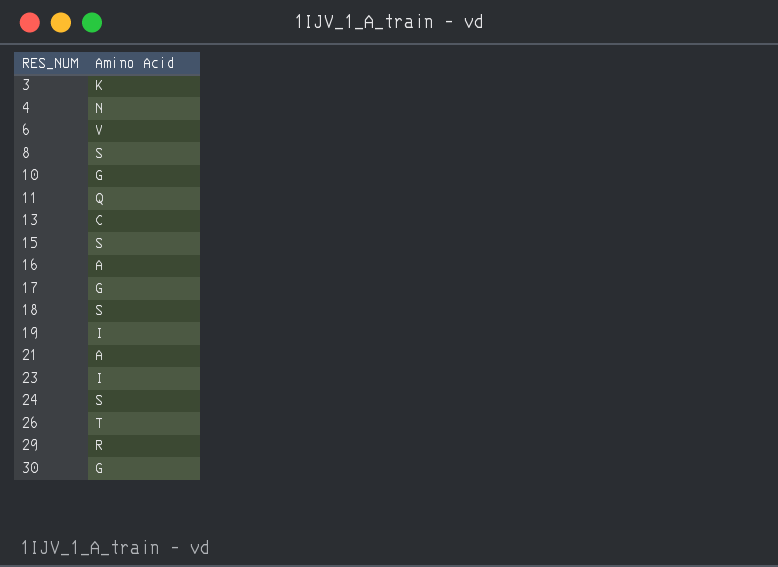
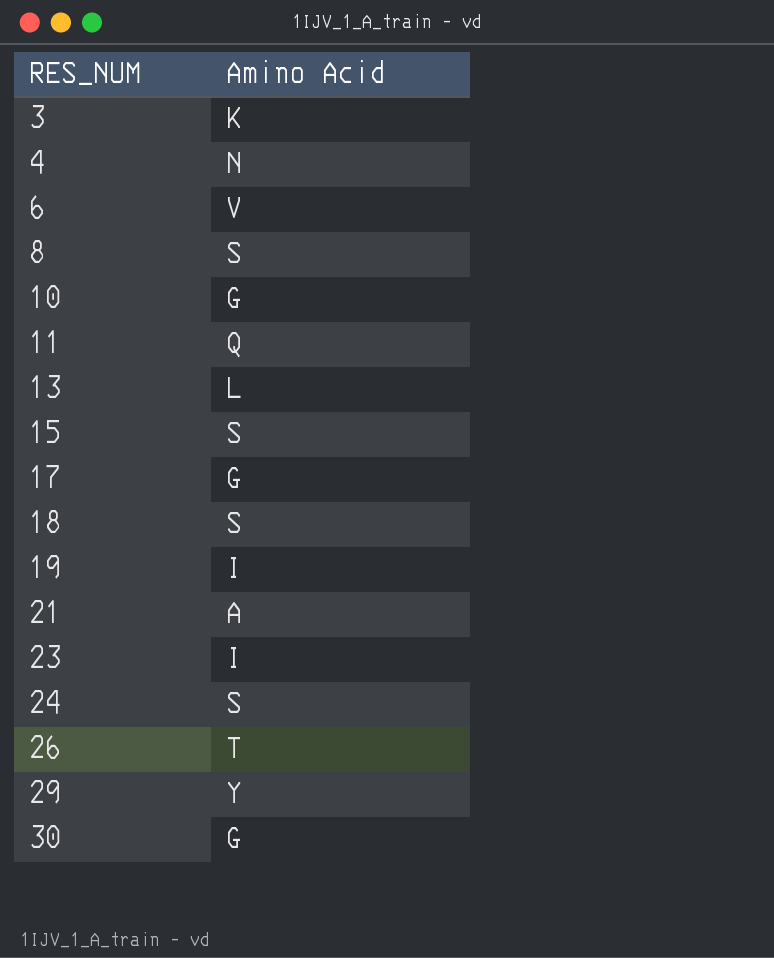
row 16: A -> none
13 | Amino Acid: C -> L
29 | Amino Acid: R -> Y

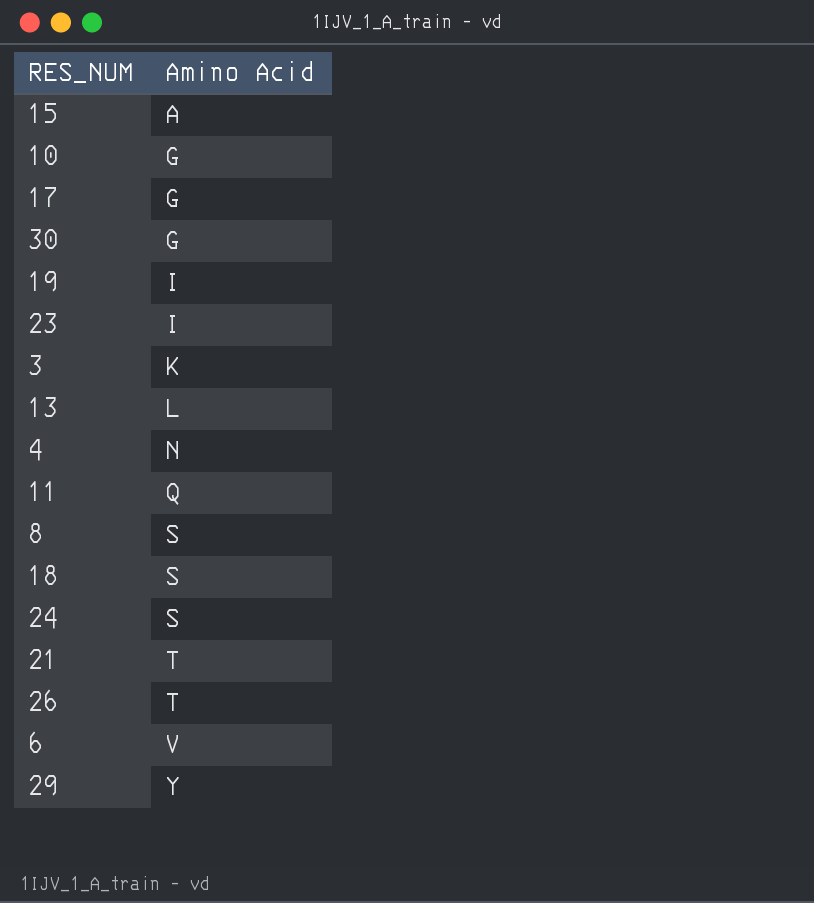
row order: RES_NUM ascending -> Amino Acid ascending
15 | Amino Acid: S -> A
21 | Amino Acid: A -> T

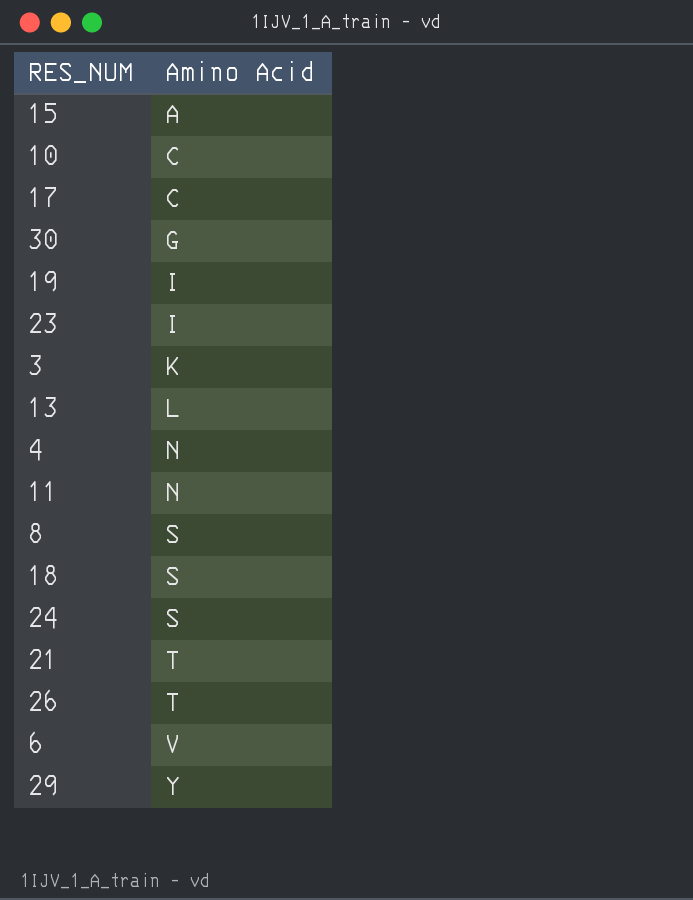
10 | Amino Acid: G -> C
17 | Amino Acid: G -> C
11 | Amino Acid: Q -> N

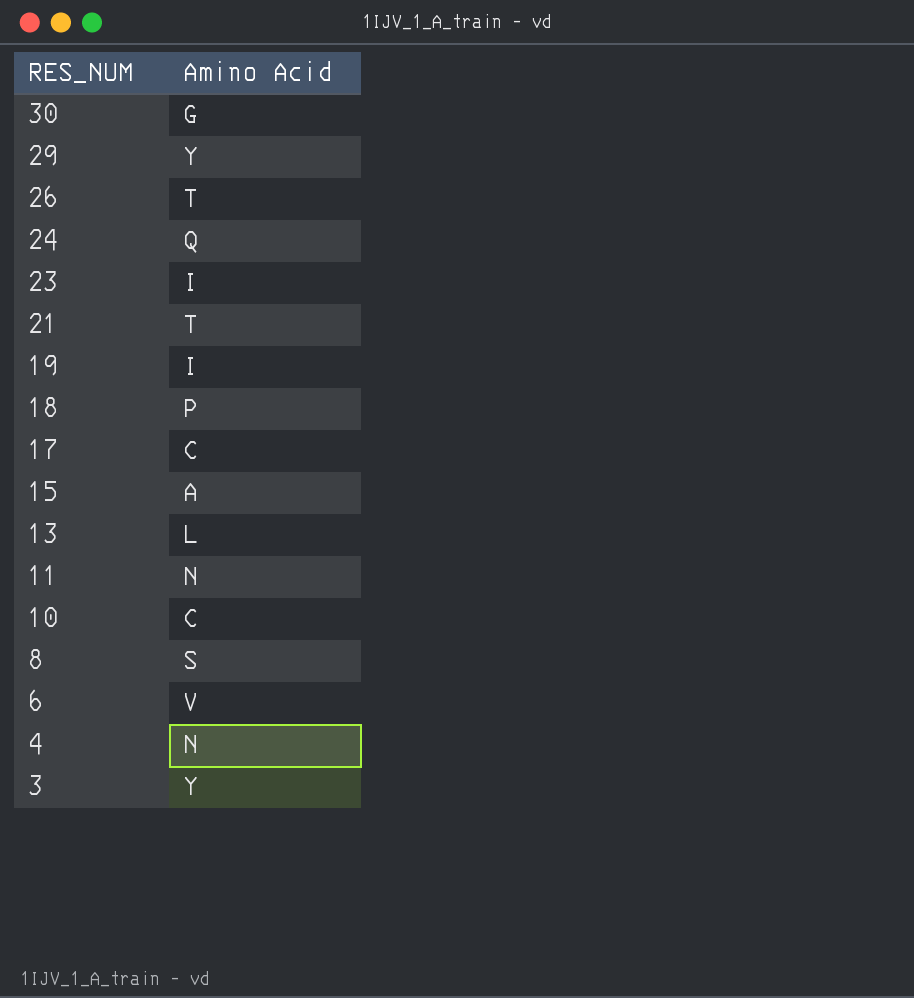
row order: Amino Acid ascending -> RES_NUM descending
24 | Amino Acid: S -> Q
18 | Amino Acid: S -> P
3 | Amino Acid: K -> Y

